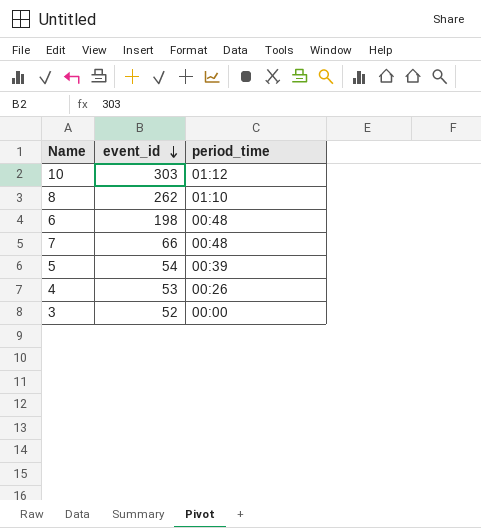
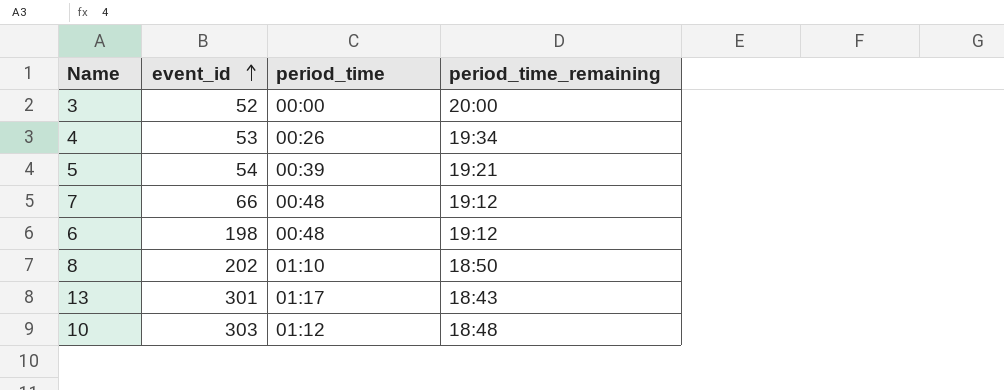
row order: event_id descending -> event_id ascending
column period_time_remaining | position: none -> 4
8 | event_id: 262 -> 202
row 13: none -> 301 | 01:17 | 18:43

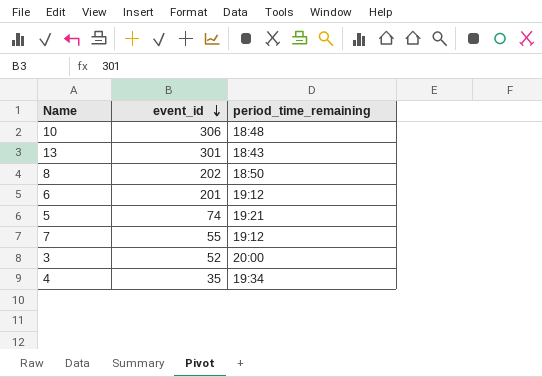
row order: event_id ascending -> event_id descending
column period_time | position: 3 -> none
10 | event_id: 303 -> 306
6 | event_id: 198 -> 201
5 | event_id: 54 -> 74
7 | event_id: 66 -> 55
4 | event_id: 53 -> 35

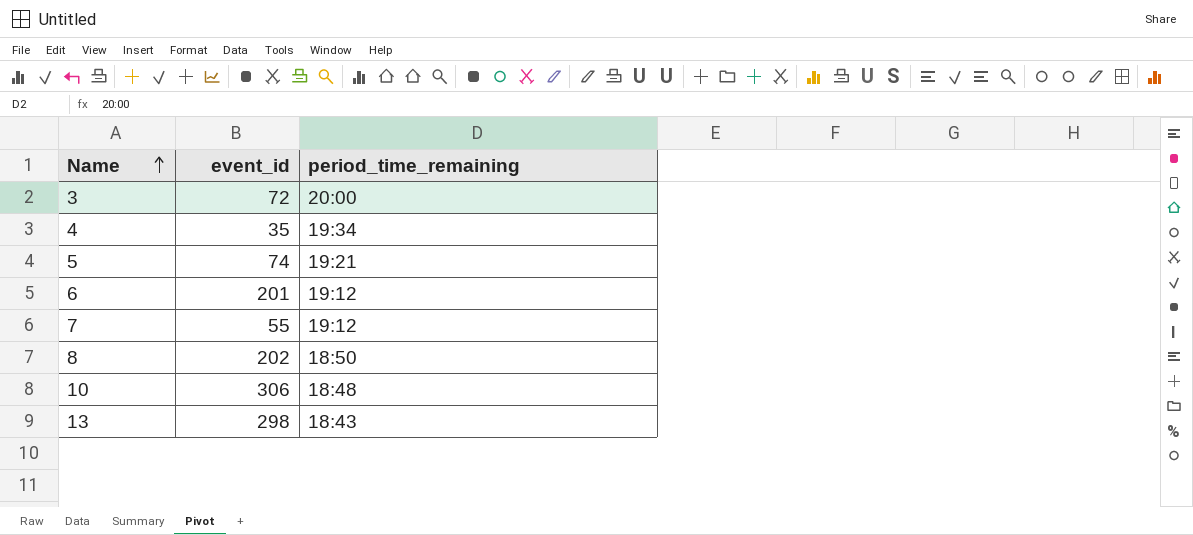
row order: event_id descending -> Name ascending
3 | event_id: 52 -> 72
13 | event_id: 301 -> 298

